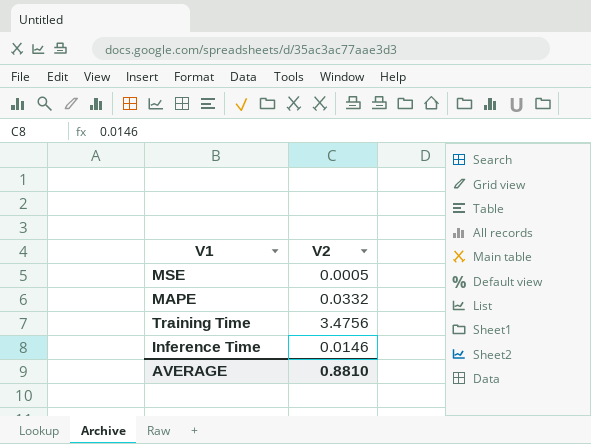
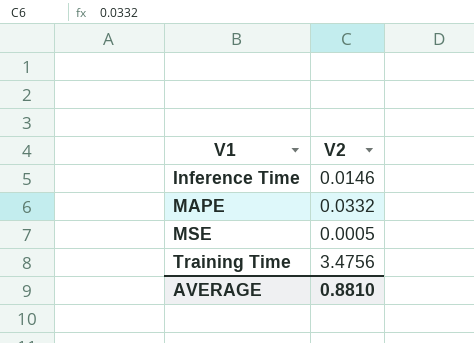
row order: none -> V1 ascending

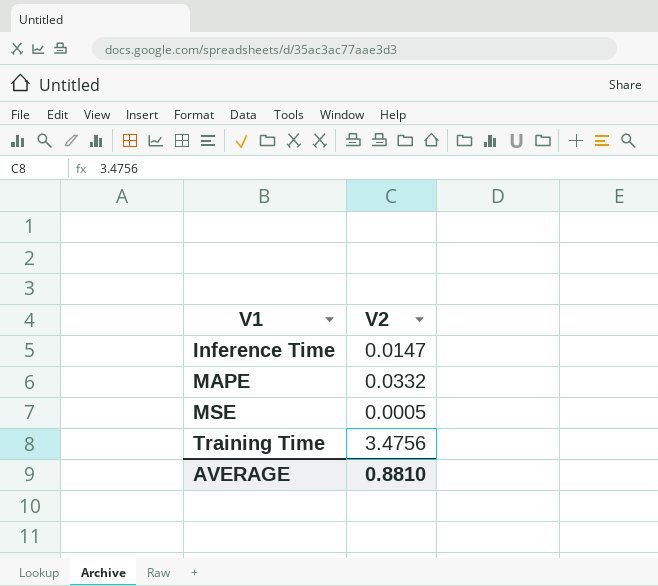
Inference Time | V2: 0.0146 -> 0.0147

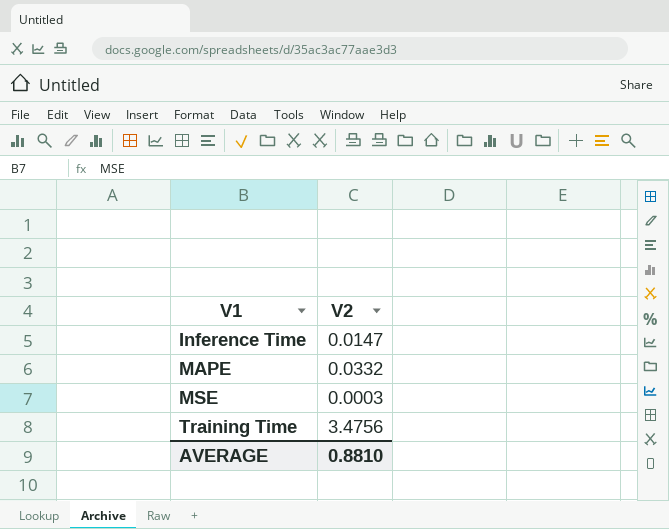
MSE | V2: 0.0005 -> 0.0003

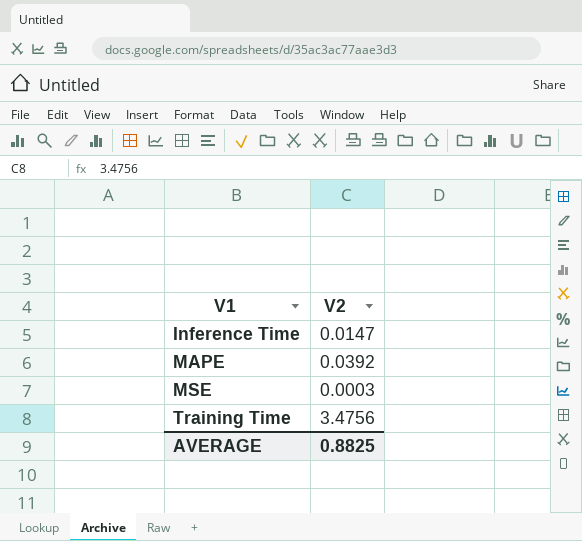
MAPE | V2: 0.0332 -> 0.0392
AVERAGE | V2: 0.8810 -> 0.8825

